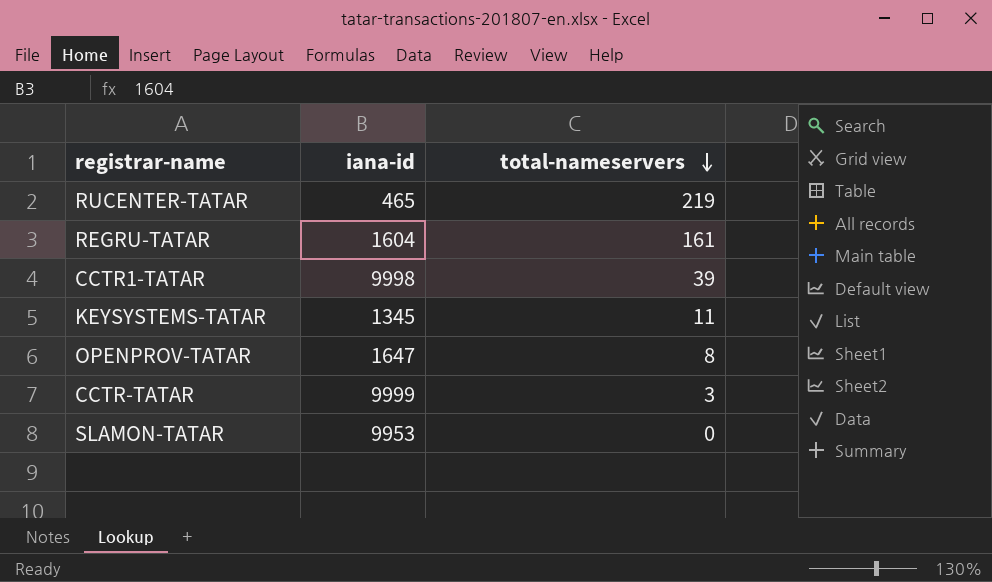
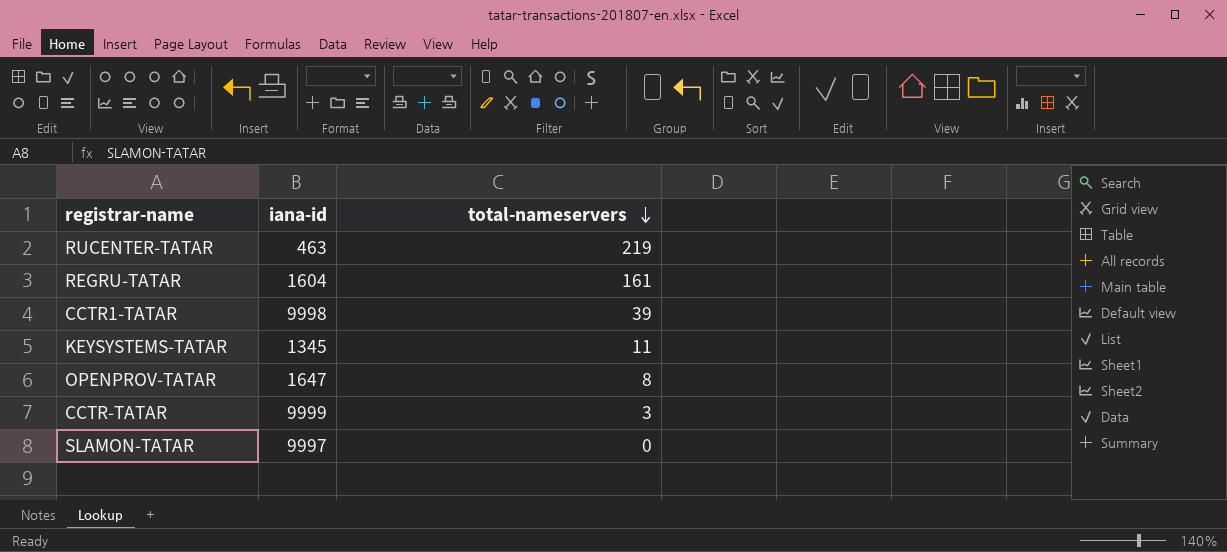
RUCENTER-TATAR | iana-id: 465 -> 463
SLAMON-TATAR | iana-id: 9953 -> 9997

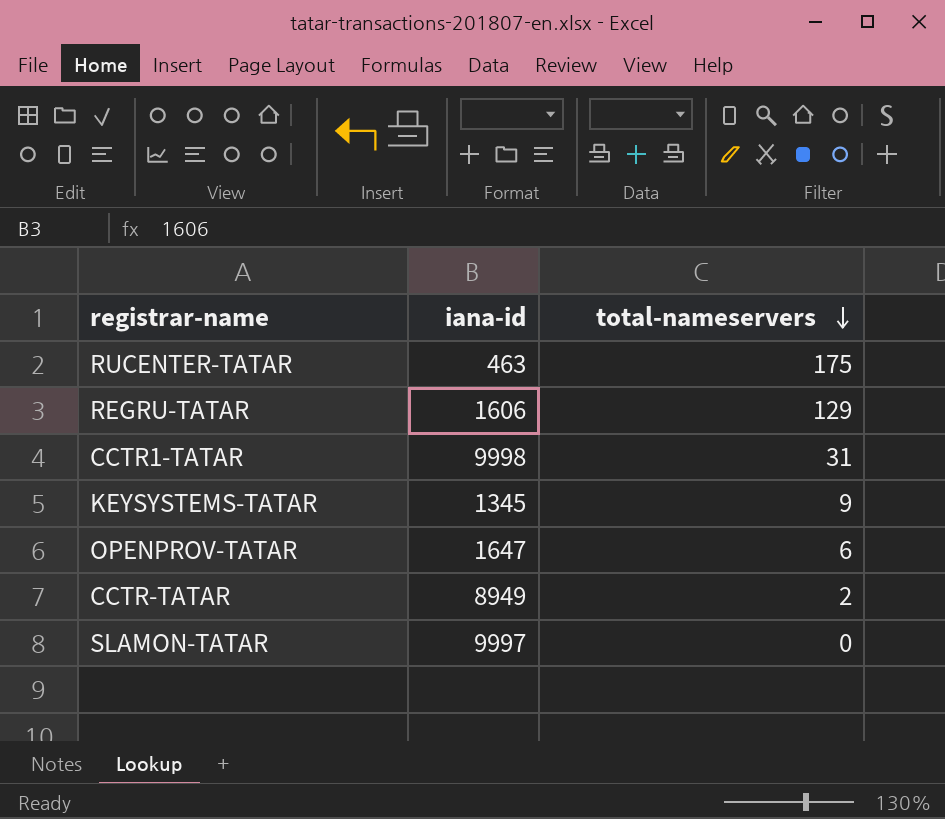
RUCENTER-TATAR | total-nameservers: 219 -> 175
REGRU-TATAR | iana-id: 1604 -> 1606
REGRU-TATAR | total-nameservers: 161 -> 129
CCTR1-TATAR | total-nameservers: 39 -> 31
KEYSYSTEMS-TATAR | total-nameservers: 11 -> 9
OPENPROV-TATAR | total-nameservers: 8 -> 6
CCTR-TATAR | iana-id: 9999 -> 8949
CCTR-TATAR | total-nameservers: 3 -> 2

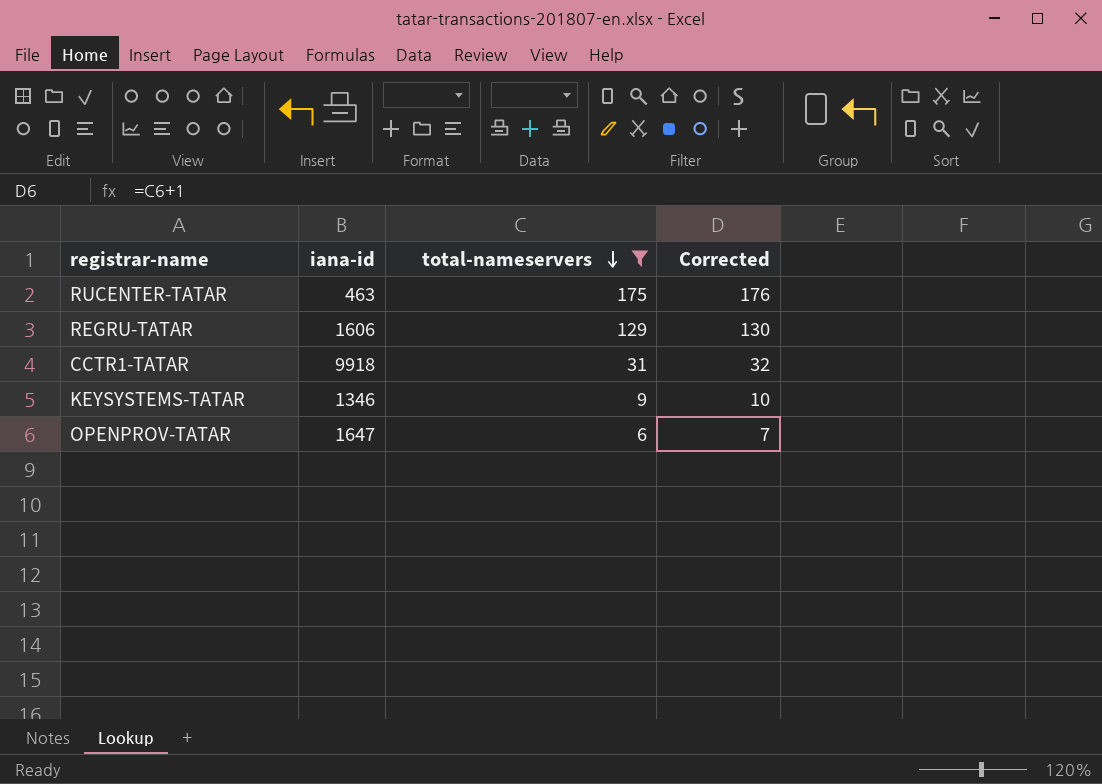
filter: none -> total-nameservers >= 6
column Corrected | formula: none -> [total-nameservers] + 1
CCTR1-TATAR | iana-id: 9998 -> 9918
KEYSYSTEMS-TATAR | iana-id: 1345 -> 1346

